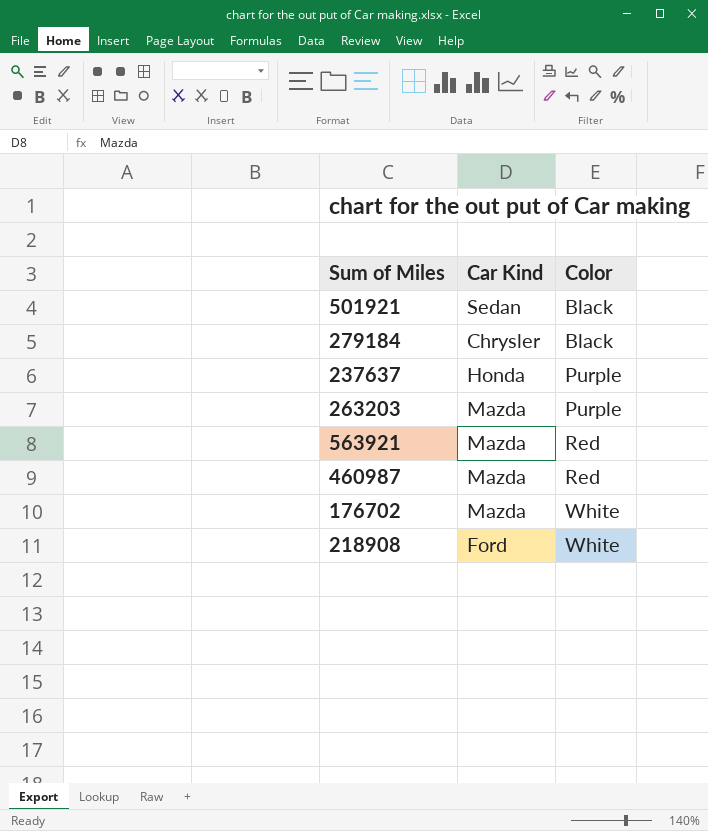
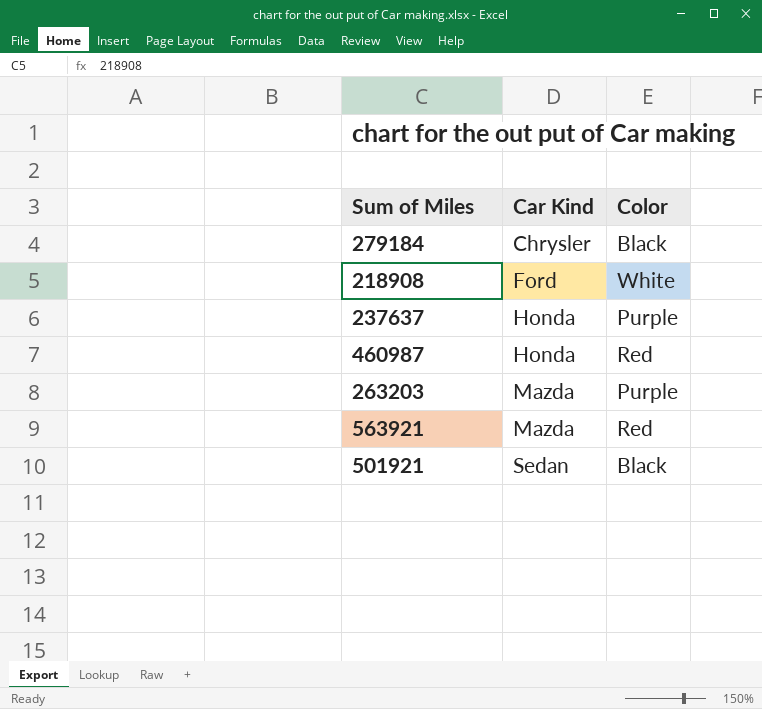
row order: Color ascending -> Car Kind ascending
row 176702: Mazda | White -> none
460987 | Car Kind: Mazda -> Honda

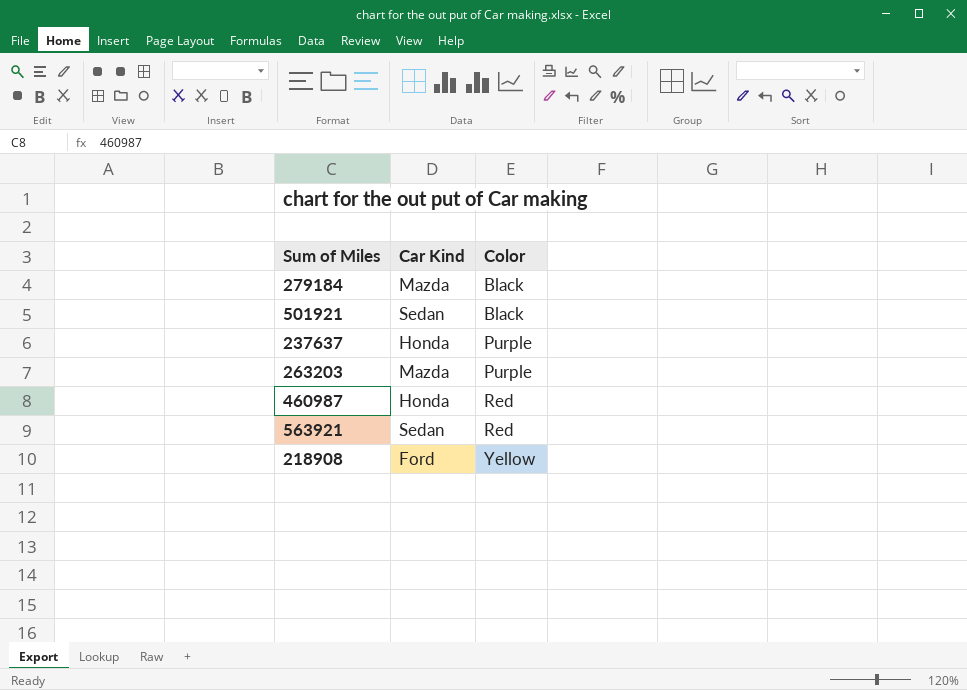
row order: Car Kind ascending -> Color ascending
279184 | Car Kind: Chrysler -> Mazda
563921 | Car Kind: Mazda -> Sedan
218908 | Color: White -> Yellow

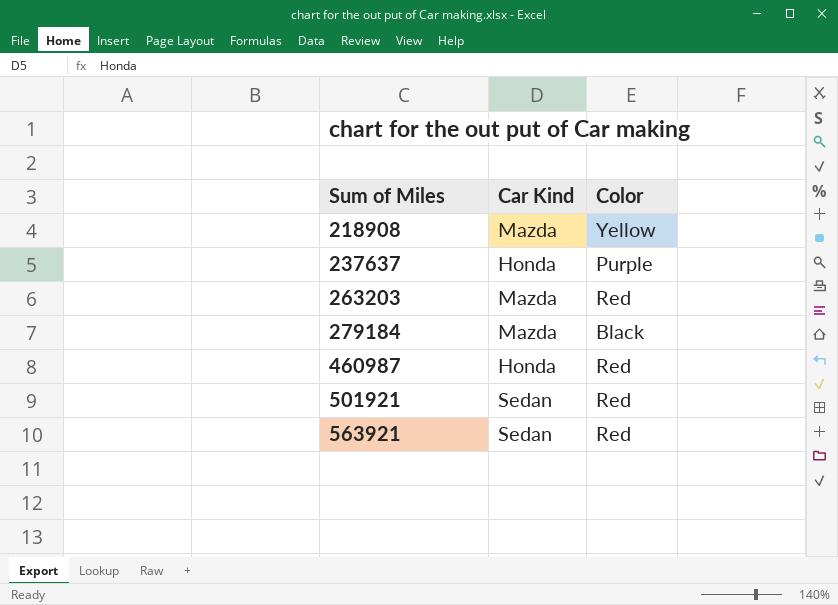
row order: Color ascending -> Sum of Miles ascending
218908 | Car Kind: Ford -> Mazda
263203 | Color: Purple -> Red
501921 | Color: Black -> Red

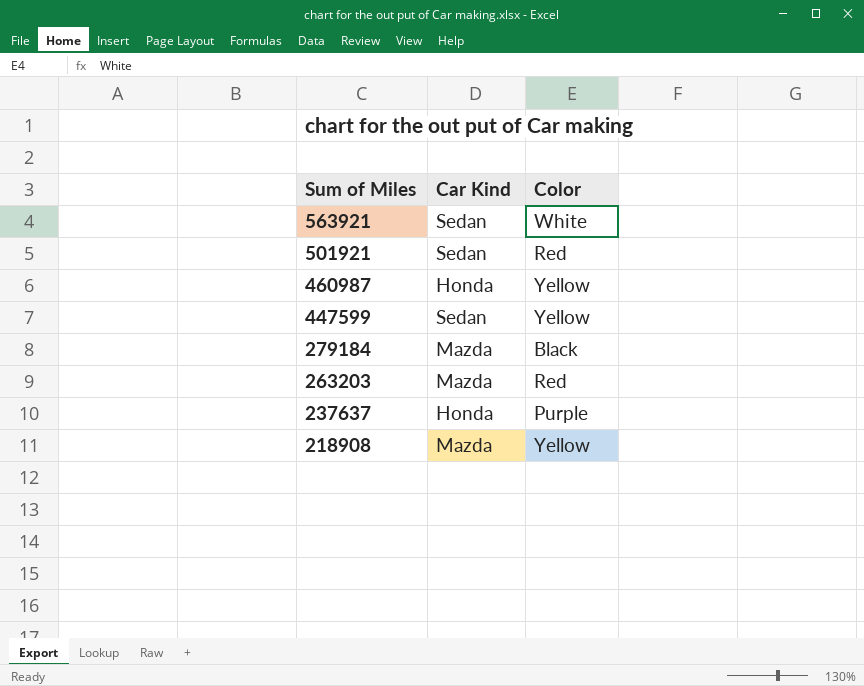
row order: Sum of Miles ascending -> Sum of Miles descending
563921 | Color: Red -> White
460987 | Color: Red -> Yellow
row 447599: none -> Sedan | Yellow

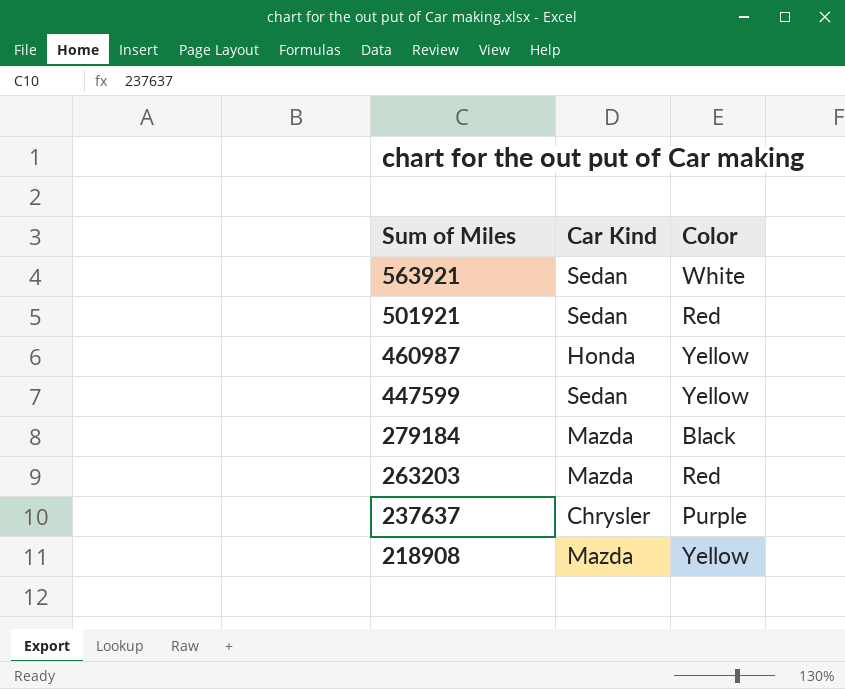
237637 | Car Kind: Honda -> Chrysler

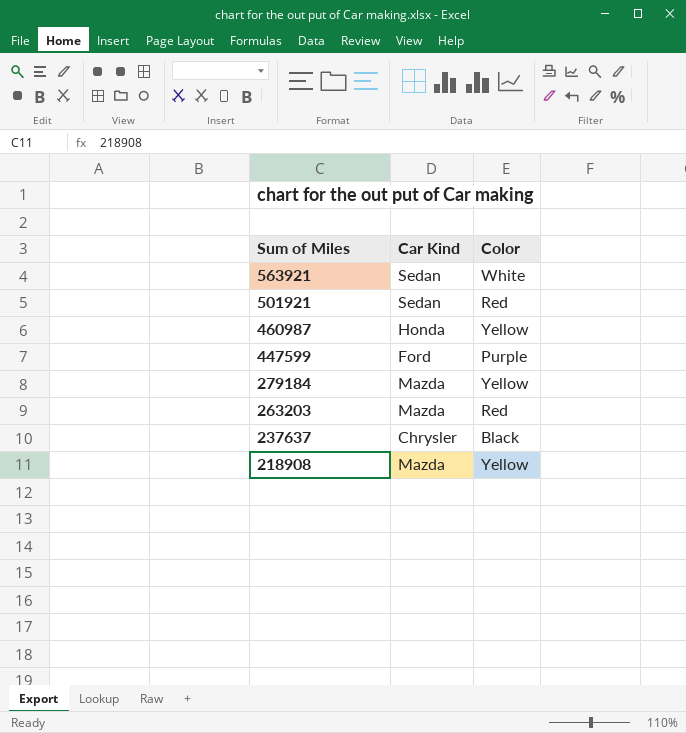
447599 | Car Kind: Sedan -> Ford
447599 | Color: Yellow -> Purple
279184 | Color: Black -> Yellow
237637 | Color: Purple -> Black

